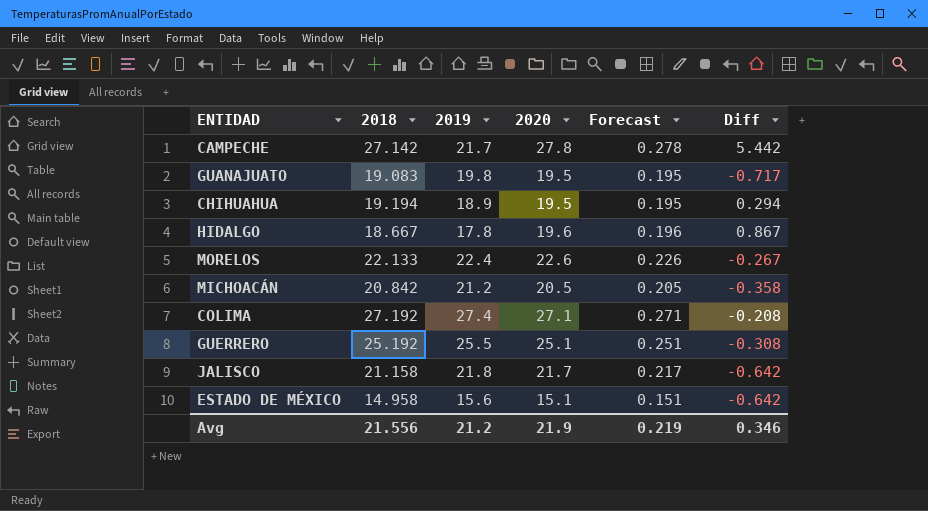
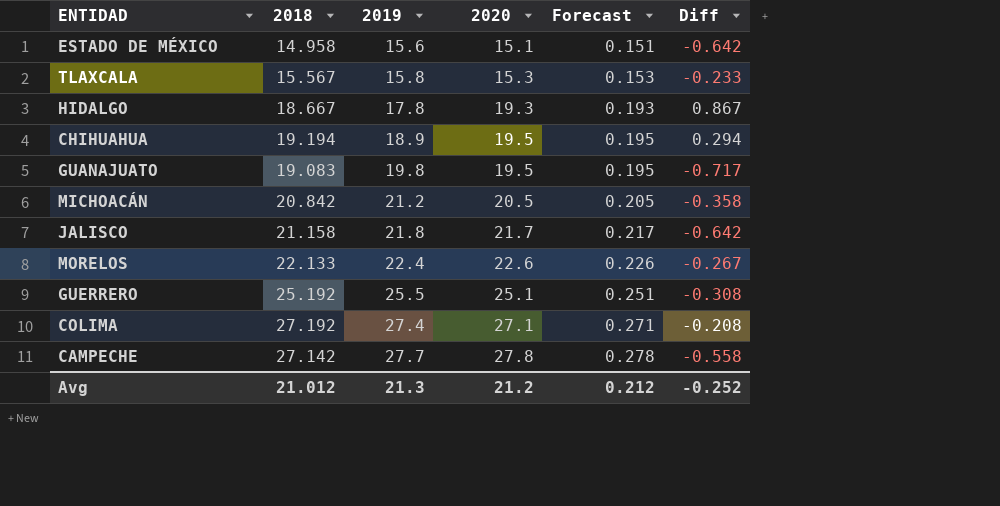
row order: none -> 2019 ascending
row TLAXCALA: none -> 15.567 | 15.8 | 15.3 | 0.153 | -0.233
HIDALGO | 2020: 19.6 -> 19.3
HIDALGO | Forecast: 0.196 -> 0.193
CAMPECHE | 2019: 21.7 -> 27.7
CAMPECHE | Diff: 5.442 -> -0.558
Avg | 2018: 21.556 -> 21.012
Avg | 2019: 21.2 -> 21.3
Avg | 2020: 21.9 -> 21.2
Avg | Forecast: 0.219 -> 0.212
Avg | Diff: 0.346 -> -0.252

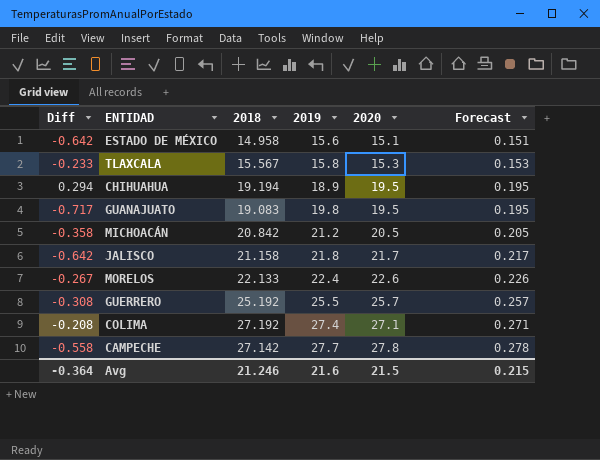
column Diff | position: 6 -> 1
row HIDALGO: 18.667 | 17.8 | 19.3 | 0.193 | 0.867 -> none
GUERRERO | 2020: 25.1 -> 25.7
GUERRERO | Forecast: 0.251 -> 0.257
Avg | Diff: -0.252 -> -0.364
Avg | 2018: 21.012 -> 21.246
Avg | 2019: 21.3 -> 21.6
Avg | 2020: 21.2 -> 21.5
Avg | Forecast: 0.212 -> 0.215

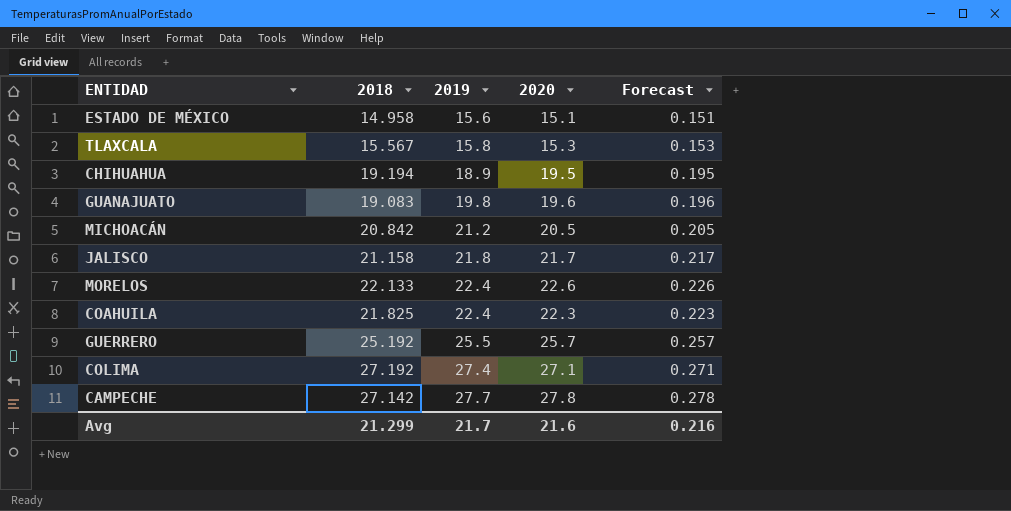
column Diff | formula: [2018] - [2019] -> none
GUANAJUATO | 2020: 19.5 -> 19.6
GUANAJUATO | Forecast: 0.195 -> 0.196
row COAHUILA: none -> 21.825 | 22.4 | 22.3 | 0.223
Avg | 2018: 21.246 -> 21.299
Avg | 2019: 21.6 -> 21.7
Avg | 2020: 21.5 -> 21.6
Avg | Forecast: 0.215 -> 0.216

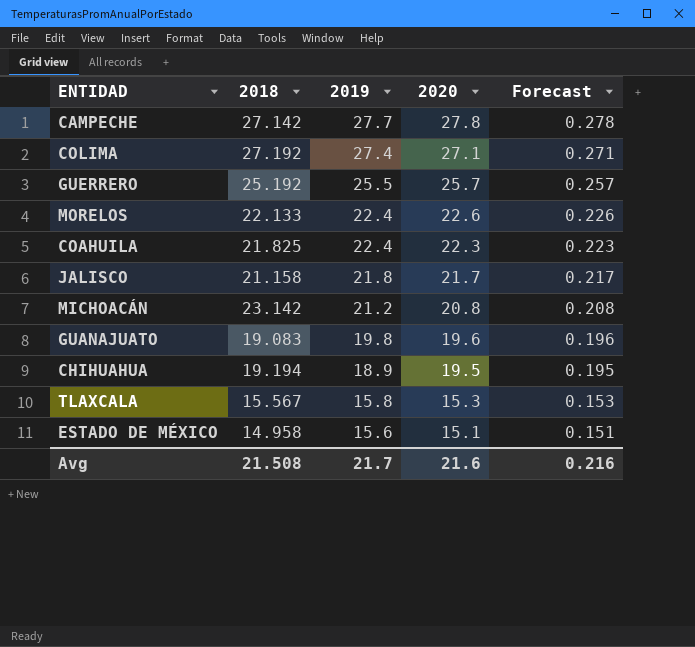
row order: 2019 ascending -> 2019 descending
MICHOACÁN | 2018: 20.842 -> 23.142
MICHOACÁN | 2020: 20.5 -> 20.8
MICHOACÁN | Forecast: 0.205 -> 0.208
Avg | 2018: 21.299 -> 21.508

